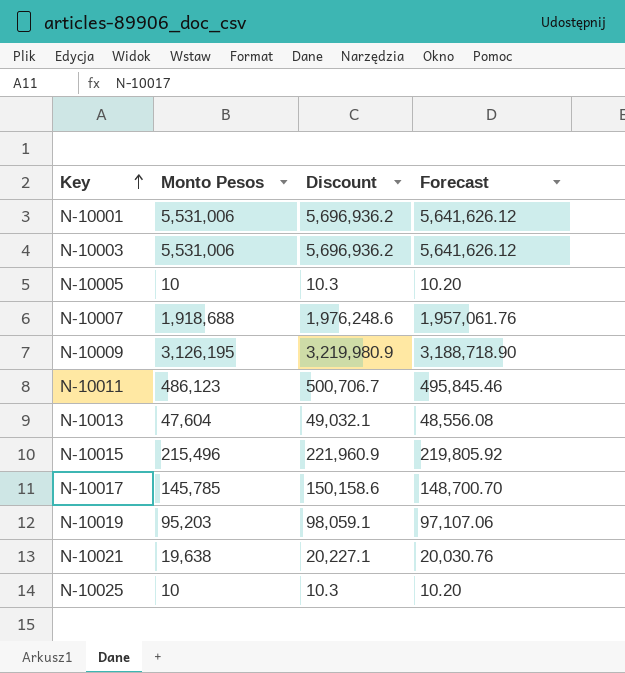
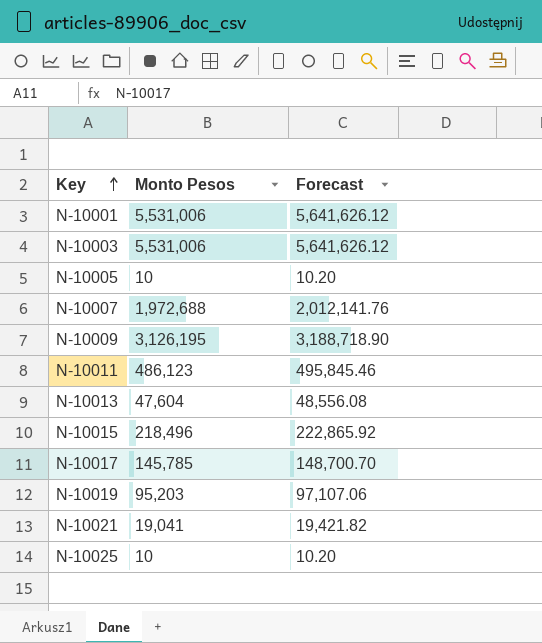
column Discount | formula: [Monto Pesos] * 1.03 -> none
N-10007 | Monto Pesos: 1,918,688 -> 1,972,688
N-10007 | Forecast: 1,957,061.76 -> 2,012,141.76
N-10015 | Monto Pesos: 215,496 -> 218,496
N-10015 | Forecast: 219,805.92 -> 222,865.92
N-10021 | Monto Pesos: 19,638 -> 19,041
N-10021 | Forecast: 20,030.76 -> 19,421.82

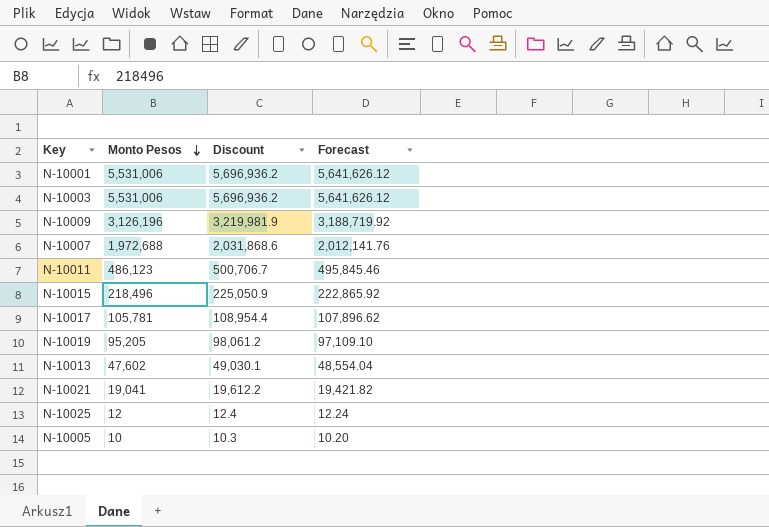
row order: Key ascending -> Monto Pesos descending
column Discount | formula: none -> [Monto Pesos] * 1.03
N-10009 | Monto Pesos: 3,126,195 -> 3,126,196
N-10009 | Forecast: 3,188,718.90 -> 3,188,719.92
N-10017 | Monto Pesos: 145,785 -> 105,781
N-10017 | Forecast: 148,700.70 -> 107,896.62
N-10019 | Monto Pesos: 95,203 -> 95,205
N-10019 | Forecast: 97,107.06 -> 97,109.10
N-10013 | Monto Pesos: 47,604 -> 47,602
N-10013 | Forecast: 48,556.08 -> 48,554.04
N-10025 | Monto Pesos: 10 -> 12
N-10025 | Forecast: 10.20 -> 12.24

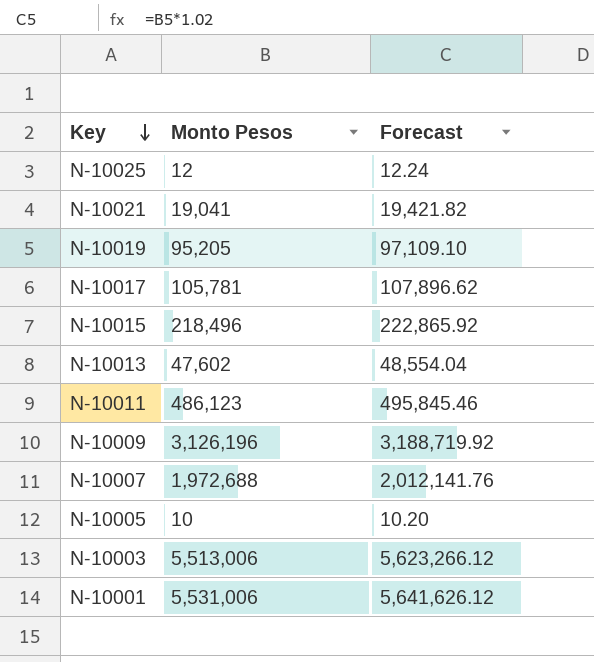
row order: Monto Pesos descending -> Key descending
column Discount | formula: [Monto Pesos] * 1.03 -> none
N-10003 | Monto Pesos: 5,531,006 -> 5,513,006
N-10003 | Forecast: 5,641,626.12 -> 5,623,266.12

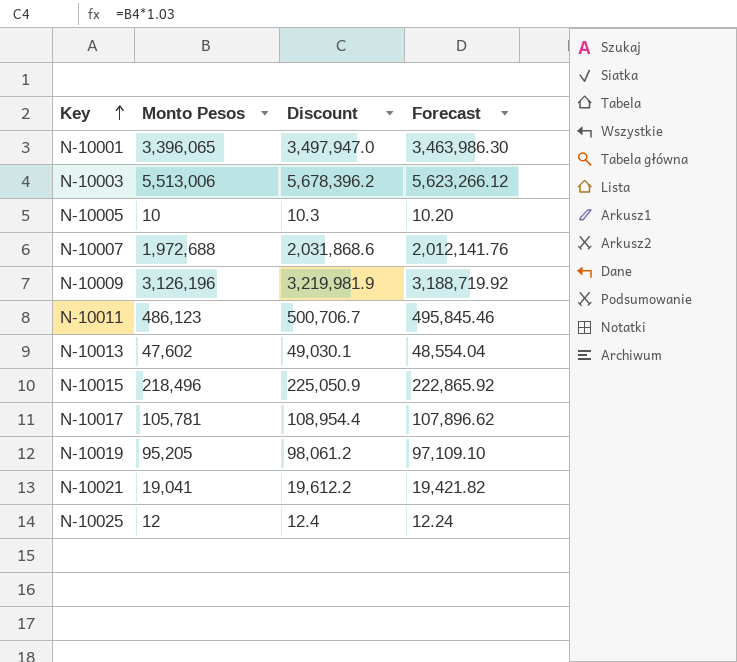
row order: Key descending -> Key ascending
column Discount | formula: none -> [Monto Pesos] * 1.03
N-10001 | Monto Pesos: 5,531,006 -> 3,396,065
N-10001 | Forecast: 5,641,626.12 -> 3,463,986.30

